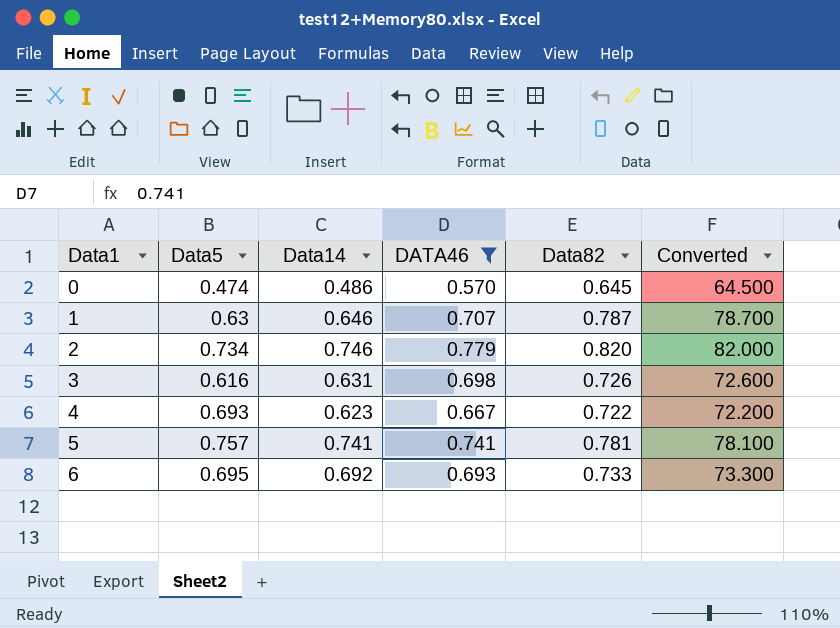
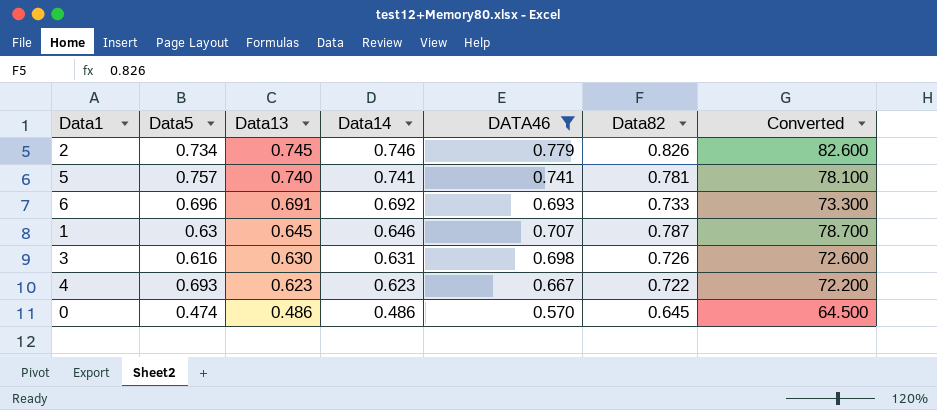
row order: Data1 ascending -> Data13 descending
column Data13 | position: none -> 3
2 | Data82: 0.820 -> 0.826
2 | Converted: 82.000 -> 82.600
6 | Data5: 0.695 -> 0.696

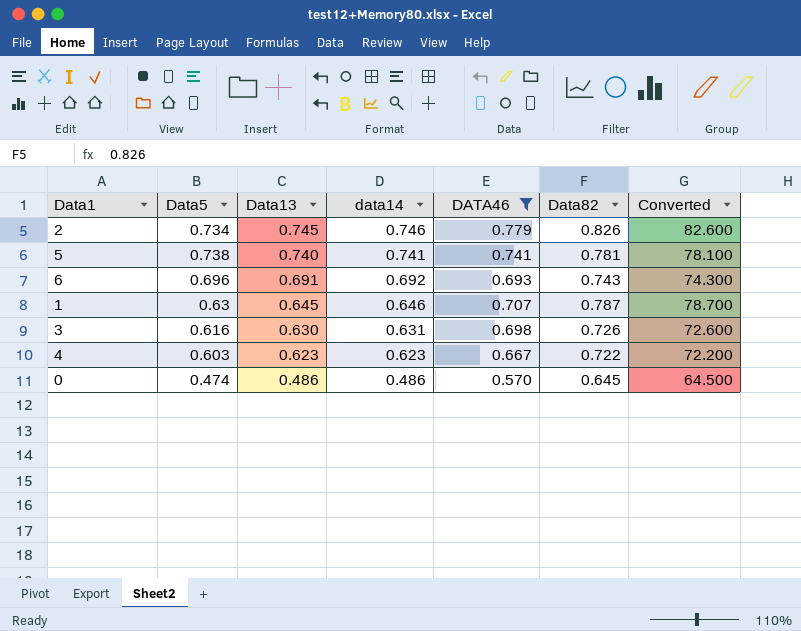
column name: Data14 -> data14
5 | Data5: 0.757 -> 0.738
6 | Data82: 0.733 -> 0.743
6 | Converted: 73.300 -> 74.300
4 | Data5: 0.693 -> 0.603

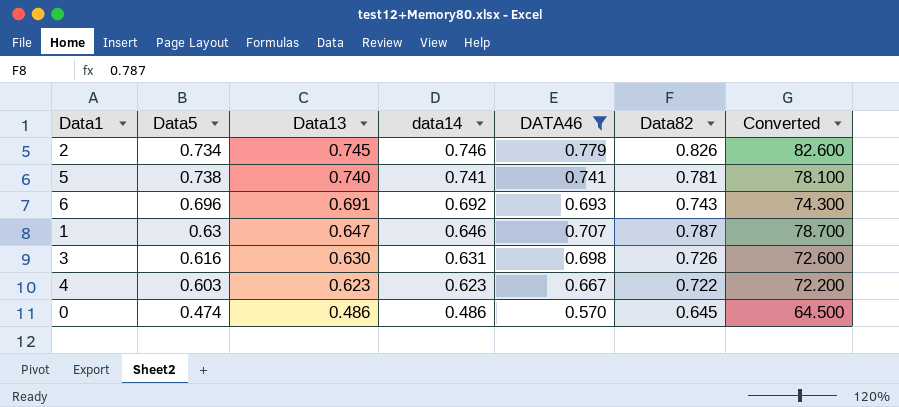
1 | Data13: 0.645 -> 0.647

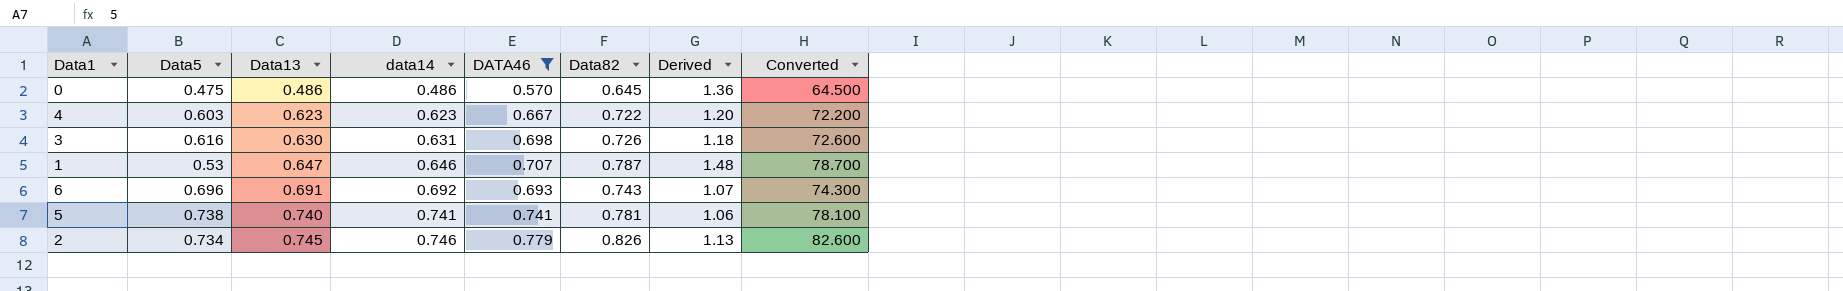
row order: Data13 descending -> Data13 ascending
column Derived | formula: none -> [Data82] / [Data5]
0 | Data5: 0.474 -> 0.475
1 | Data5: 0.63 -> 0.53

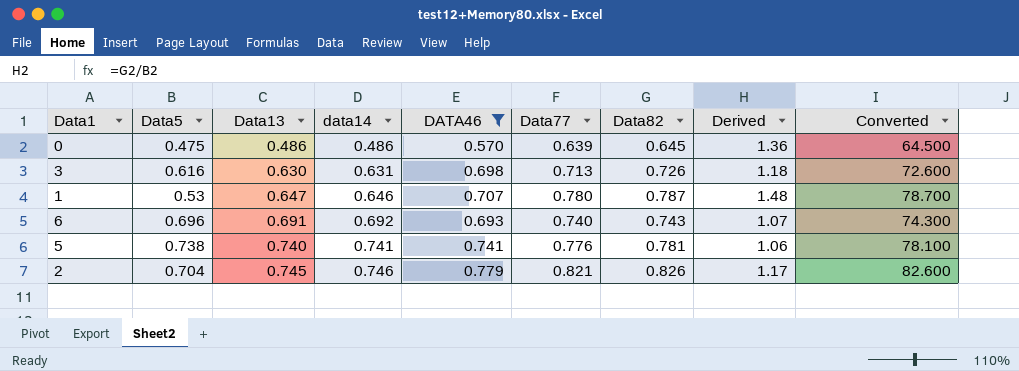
column Data77 | position: none -> 6
row 4: 0.603 | 0.623 | 0.623 | 0.667 | 0.722 | 1.20 | 72.200 -> none
2 | Data5: 0.734 -> 0.704
2 | Derived: 1.13 -> 1.17

